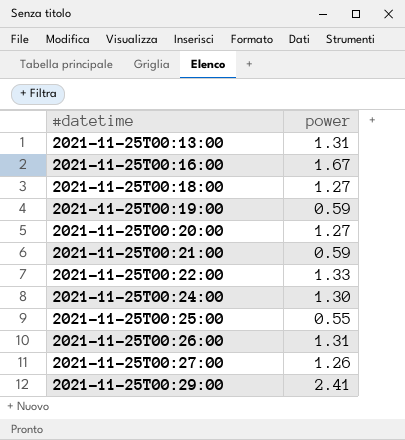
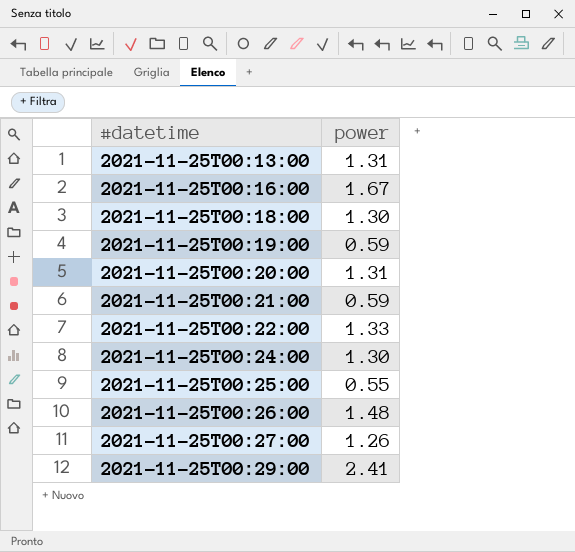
2021-11-25T00:18:00 | power: 1.27 -> 1.30
2021-11-25T00:20:00 | power: 1.27 -> 1.31
2021-11-25T00:26:00 | power: 1.31 -> 1.48

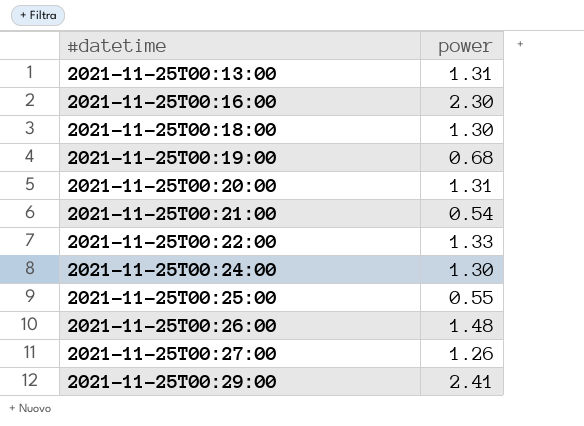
2021-11-25T00:16:00 | power: 1.67 -> 2.30
2021-11-25T00:19:00 | power: 0.59 -> 0.68
2021-11-25T00:21:00 | power: 0.59 -> 0.54

